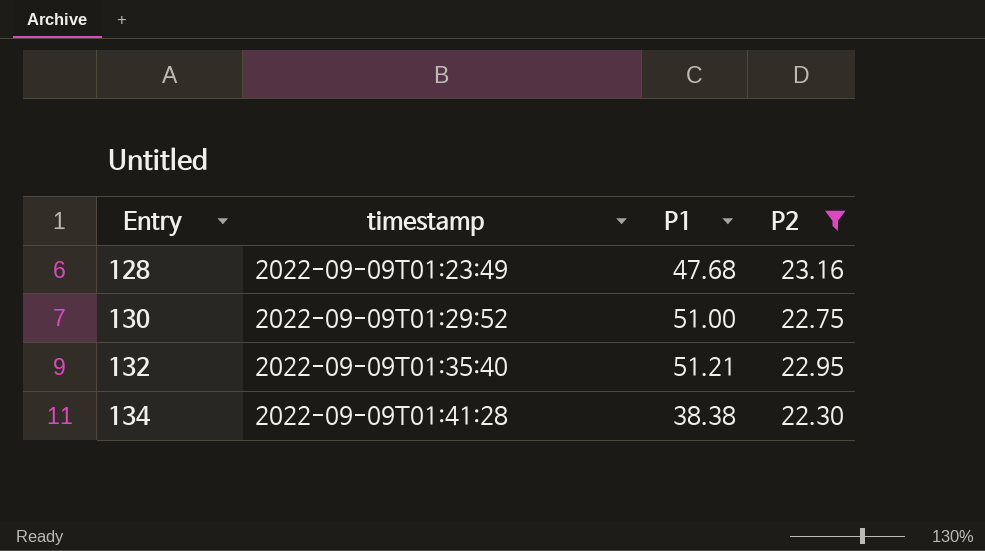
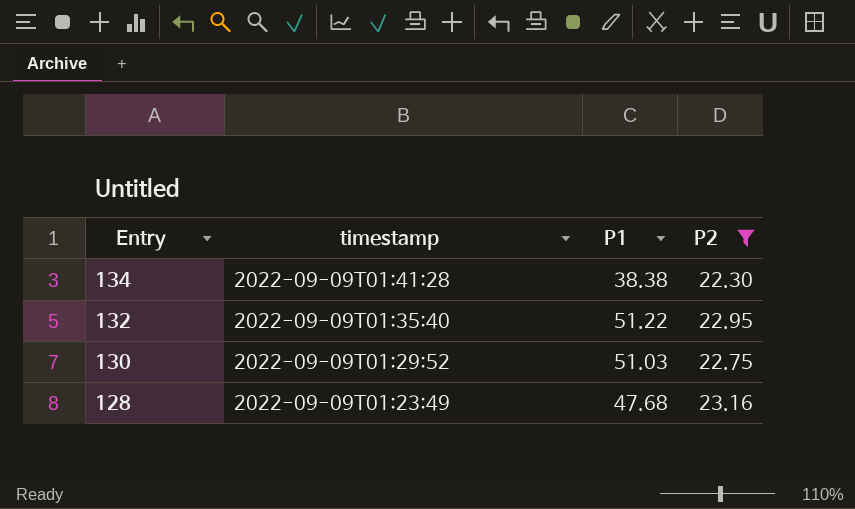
row order: Entry ascending -> Entry descending
132 | P1: 51.21 -> 51.22
130 | P1: 51.00 -> 51.03

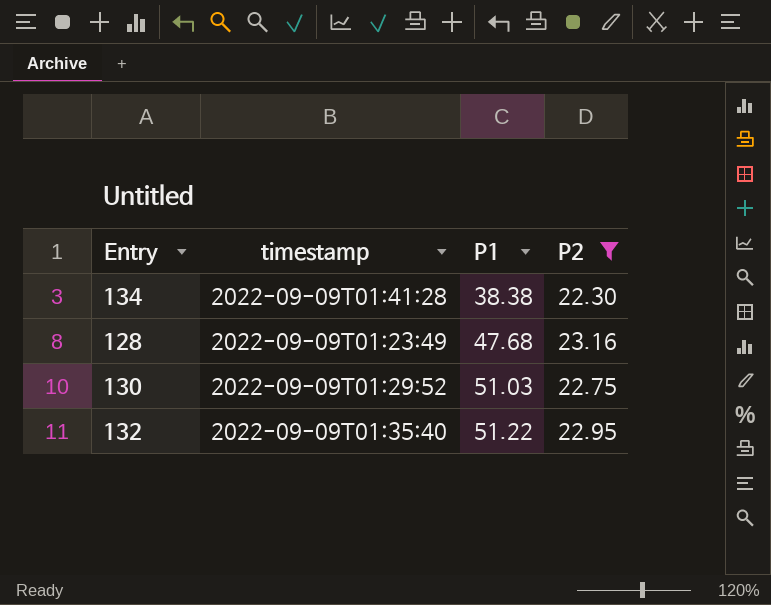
row order: Entry descending -> P1 ascending

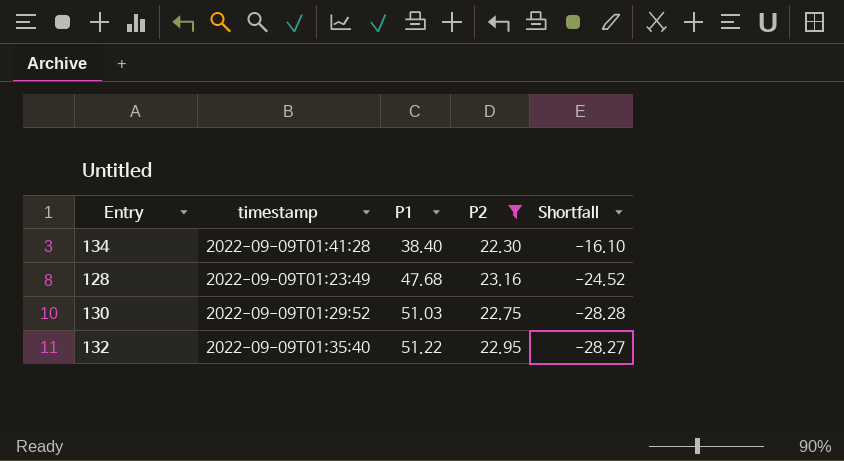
column Shortfall | formula: none -> [P2] - [P1]
134 | P1: 38.38 -> 38.40

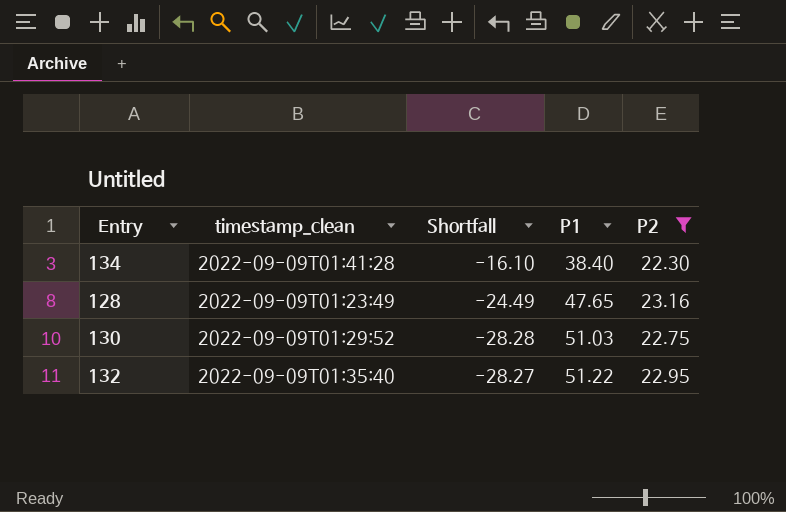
column name: timestamp -> timestamp_clean
column Shortfall | position: 5 -> 3
128 | Shortfall: -24.52 -> -24.49
128 | P1: 47.68 -> 47.65

